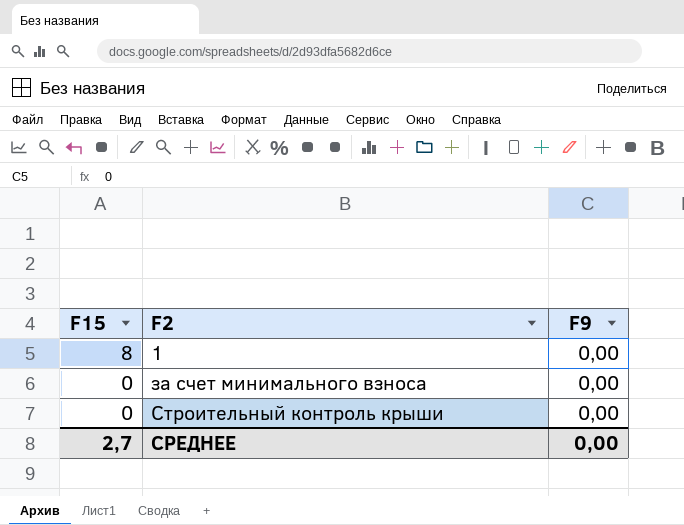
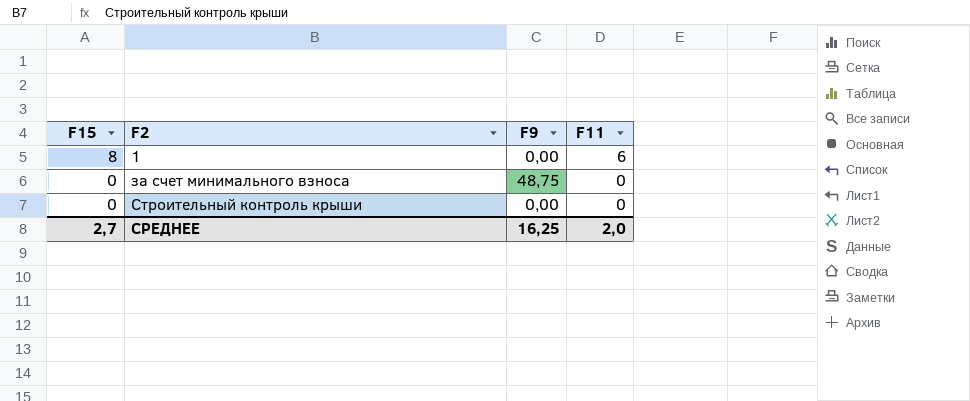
column F11 | position: none -> 4
за счет минимального взноса | F9: 0,00 -> 48,75
СРЕДНЕЕ | F9: 0,00 -> 16,25

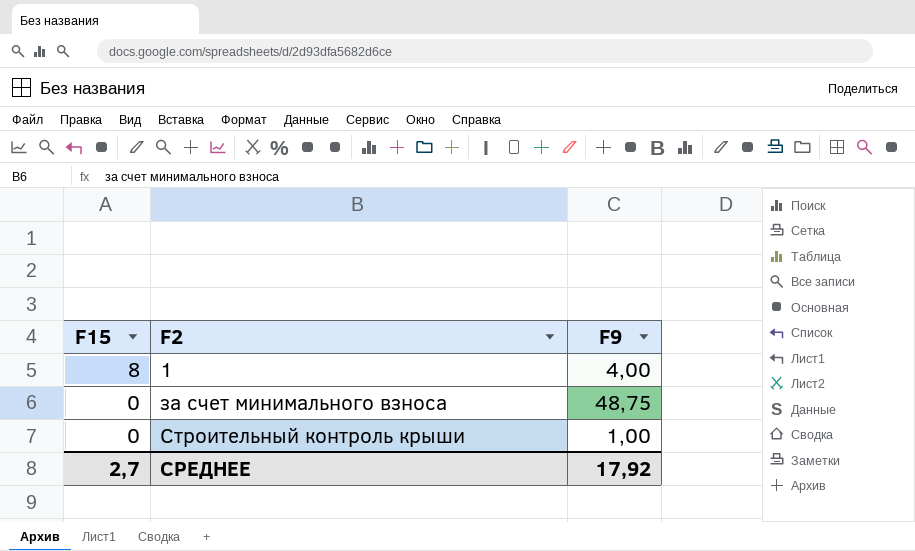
column F11 | position: 4 -> none
1 | F9: 0,00 -> 4,00
Строительный контроль крыши | F9: 0,00 -> 1,00
СРЕДНЕЕ | F9: 16,25 -> 17,92

